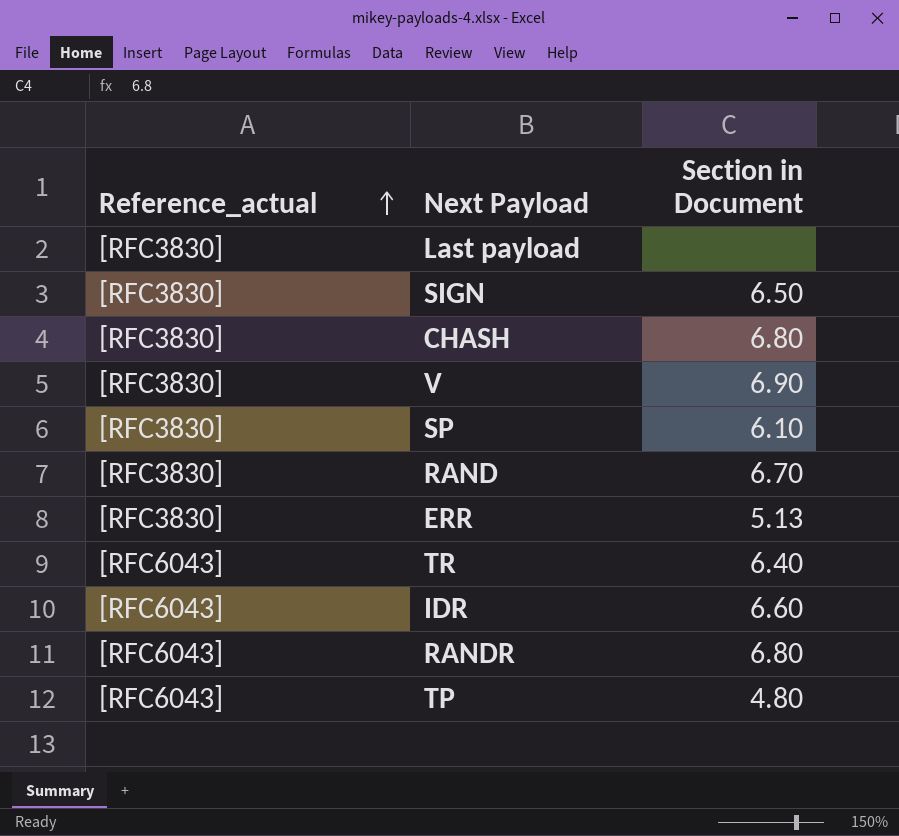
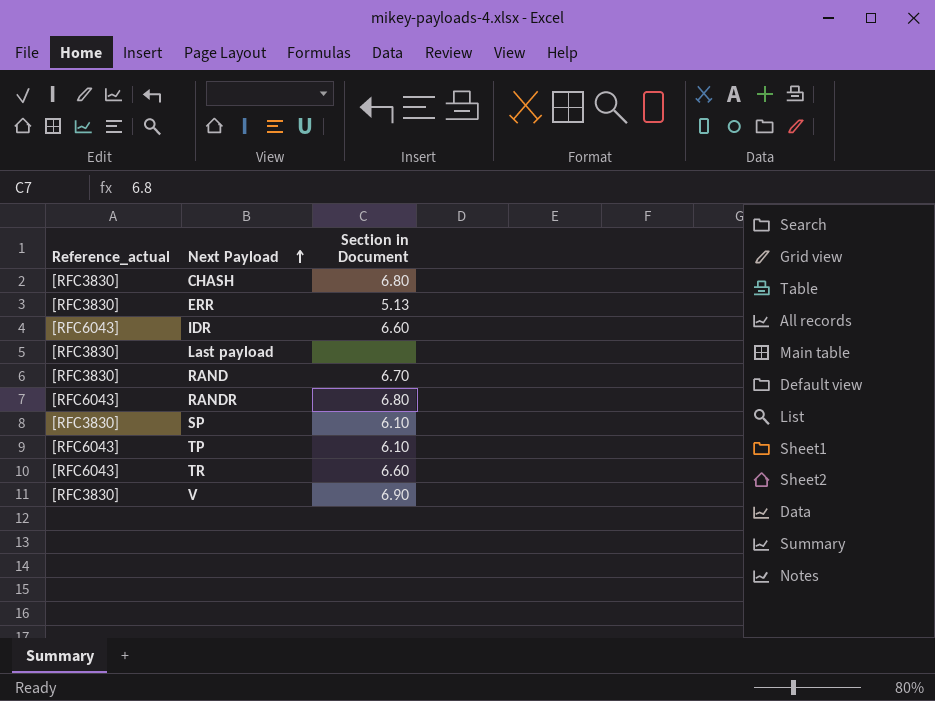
row order: Reference_actual ascending -> Next Payload ascending
row SIGN: [RFC3830] | 6.50 -> none
TP | Section in Document: 4.80 -> 6.10
TR | Section in Document: 6.40 -> 6.60

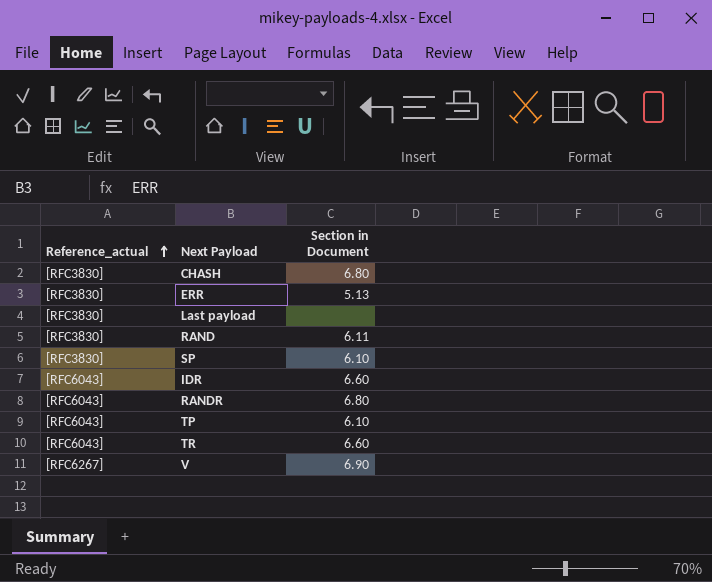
row order: Next Payload ascending -> Reference_actual ascending
RAND | Section in Document: 6.70 -> 6.11
V | Reference_actual: [RFC3830] -> [RFC6267]

